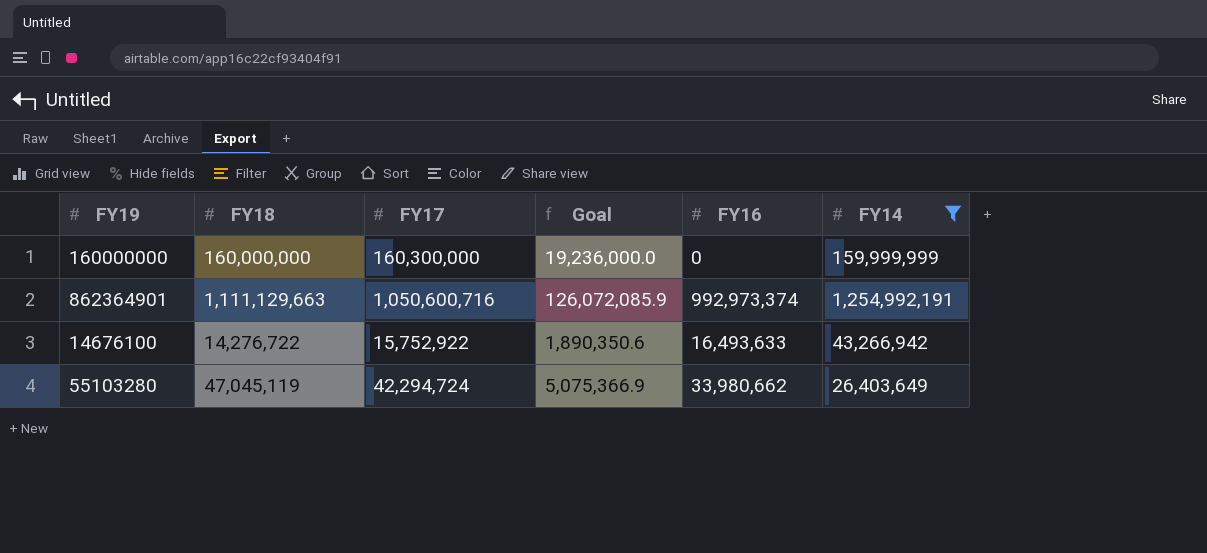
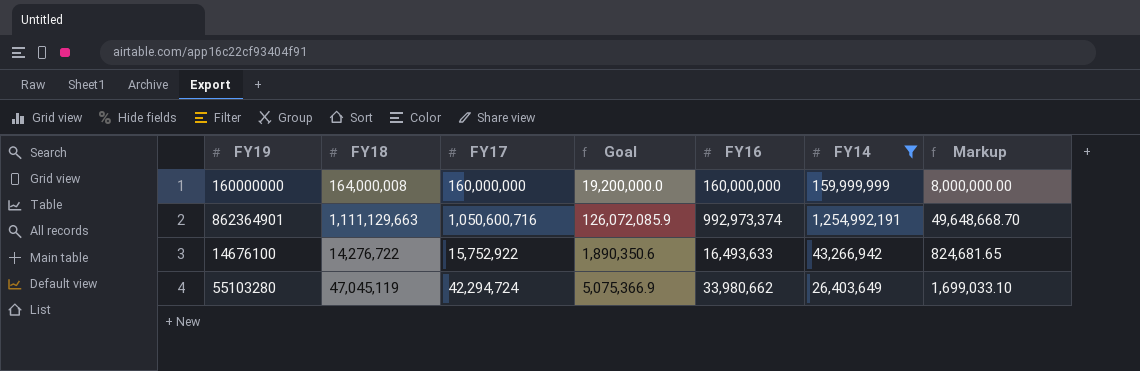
column Markup | formula: none -> [FY16] * 0.05
160000000 | FY18: 160,000,000 -> 164,000,008
160000000 | FY17: 160,300,000 -> 160,000,000
160000000 | Goal: 19,236,000.0 -> 19,200,000.0
160000000 | FY16: 0 -> 160,000,000

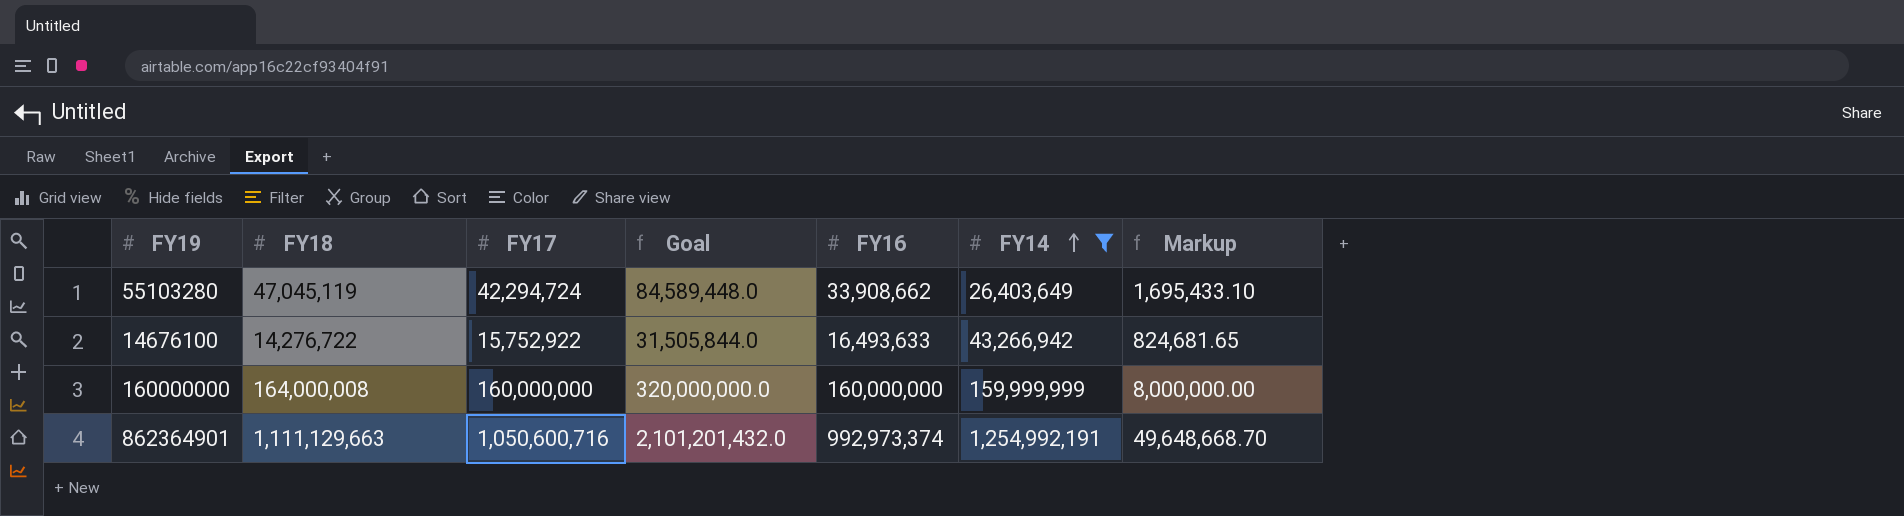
row order: none -> FY14 ascending
column Goal | formula: [FY17] * 0.12 -> [FY17] * 2
55103280 | FY16: 33,980,662 -> 33,908,662
55103280 | Markup: 1,699,033.10 -> 1,695,433.10

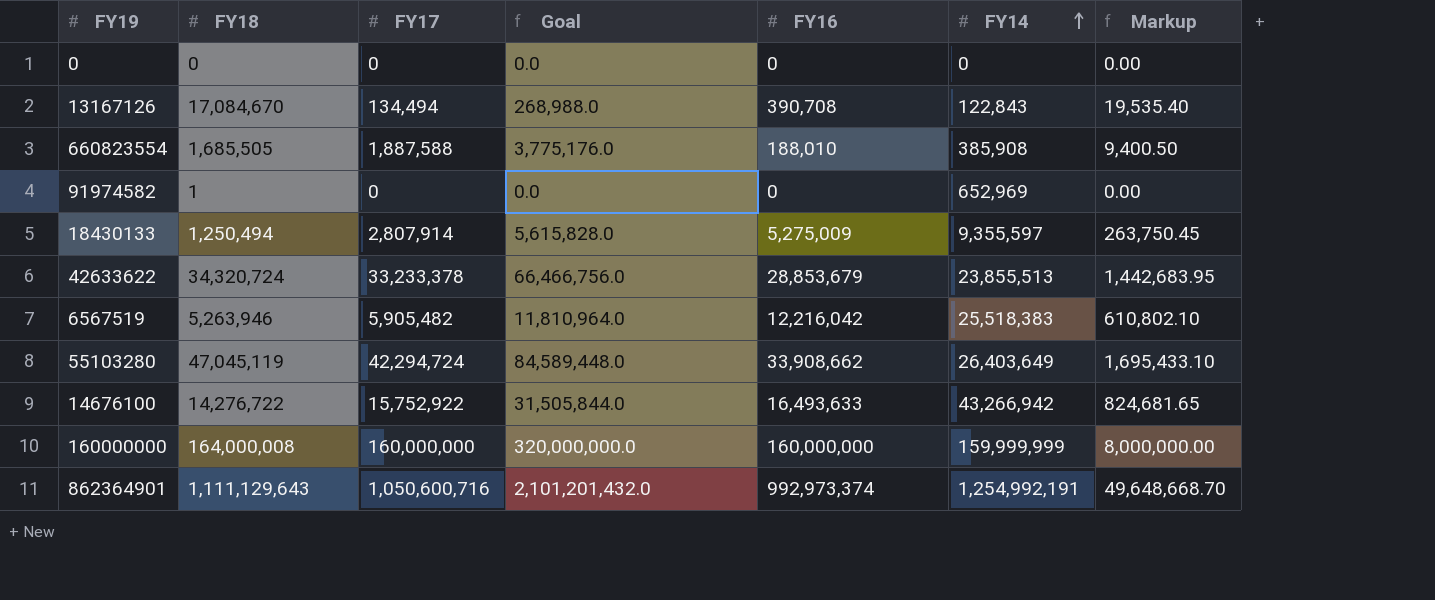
filter: FY14 >= 26,403,649 -> none
862364901 | FY18: 1,111,129,663 -> 1,111,129,643

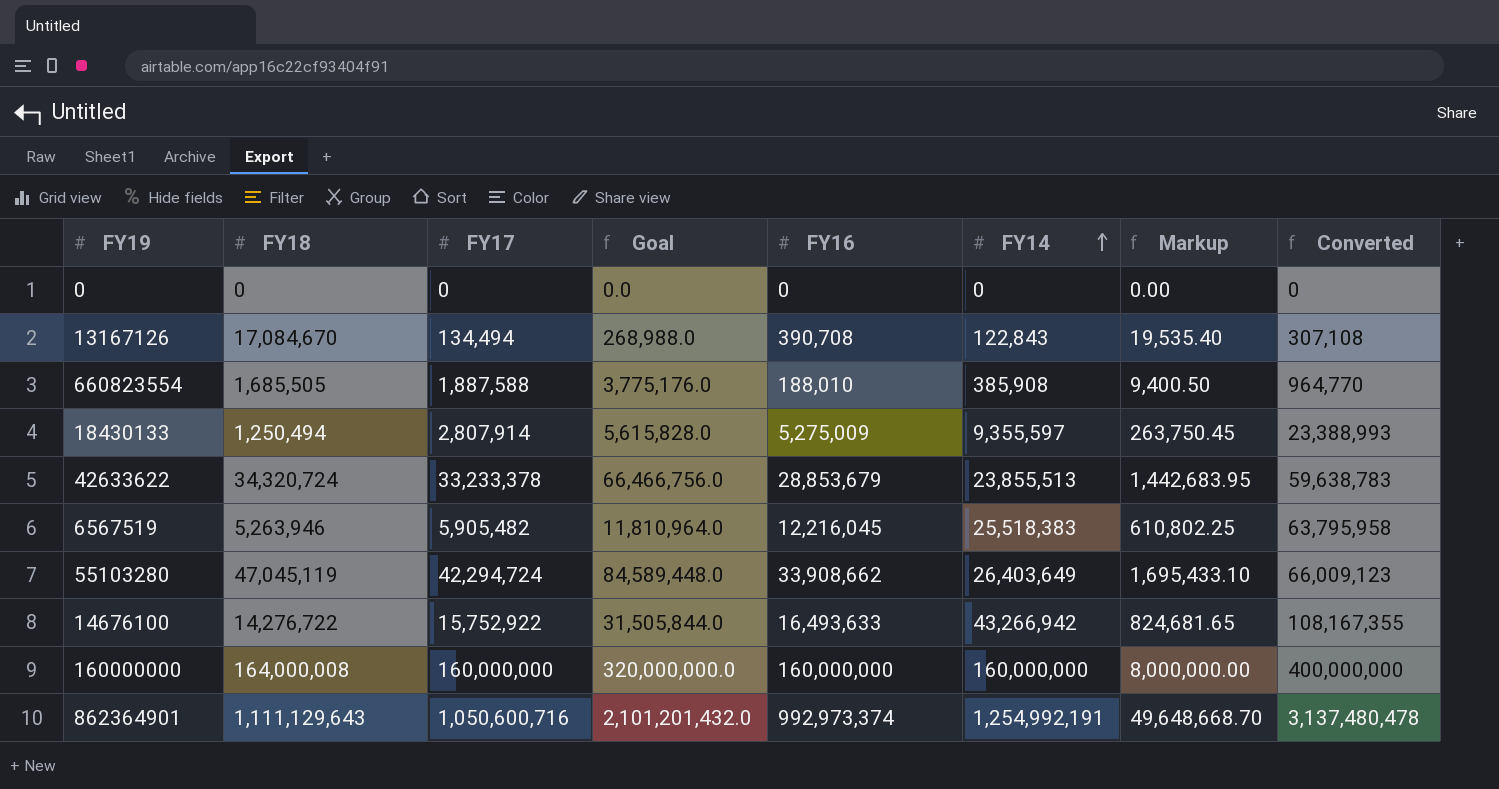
column Converted | formula: none -> [FY14] * 2.5
row 91974582: 1 | 0 | 0.0 | 0 | 652,969 | 0.00 -> none
6567519 | FY16: 12,216,042 -> 12,216,045
6567519 | Markup: 610,802.10 -> 610,802.25
160000000 | FY14: 159,999,999 -> 160,000,000

